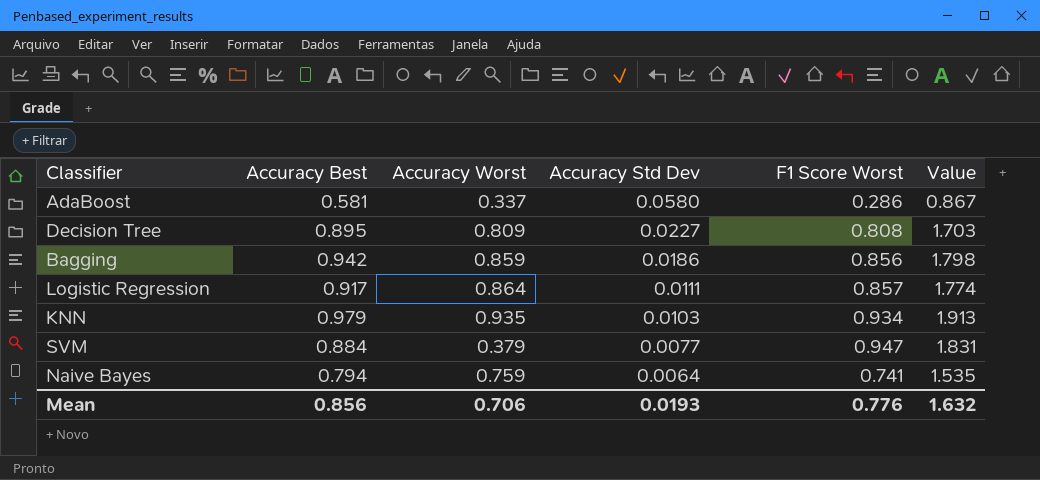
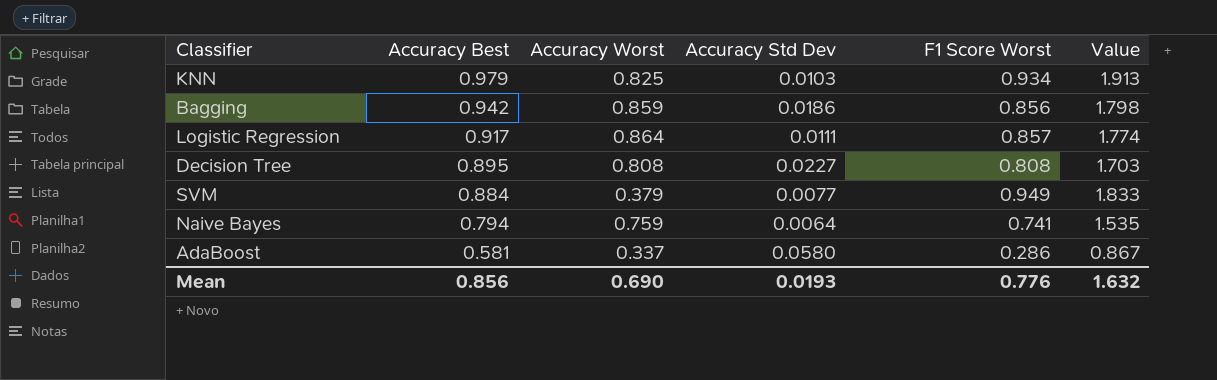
row order: Accuracy Std Dev descending -> Accuracy Best descending
KNN | Accuracy Worst: 0.935 -> 0.825
Decision Tree | Accuracy Worst: 0.809 -> 0.808
SVM | F1 Score Worst: 0.947 -> 0.949
SVM | Value: 1.831 -> 1.833
Mean | Accuracy Worst: 0.706 -> 0.690

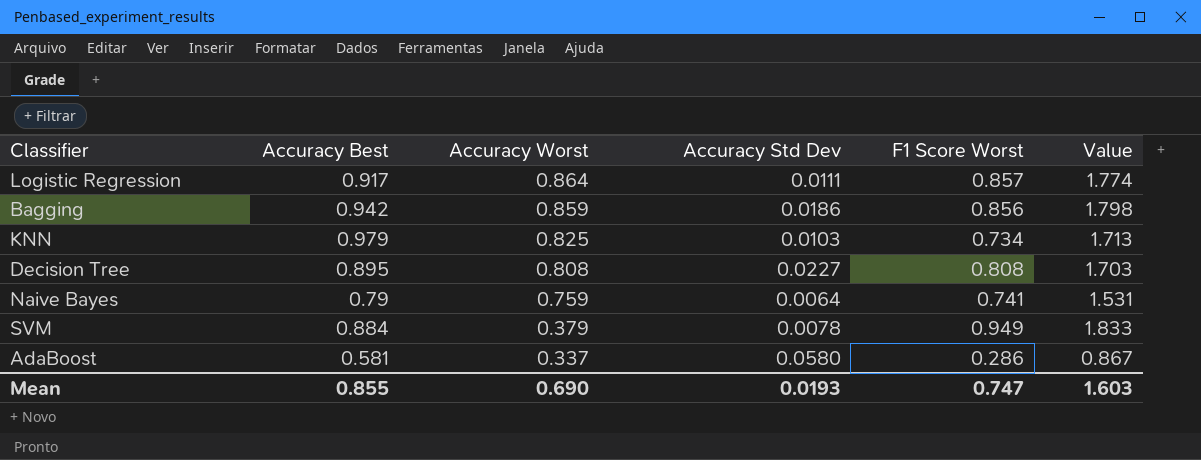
row order: Accuracy Best descending -> Accuracy Worst descending
KNN | F1 Score Worst: 0.934 -> 0.734
KNN | Value: 1.913 -> 1.713
Naive Bayes | Accuracy Best: 0.794 -> 0.79
Naive Bayes | Value: 1.535 -> 1.531
SVM | Accuracy Std Dev: 0.0077 -> 0.0078
Mean | Accuracy Best: 0.856 -> 0.855
Mean | F1 Score Worst: 0.776 -> 0.747
Mean | Value: 1.632 -> 1.603

